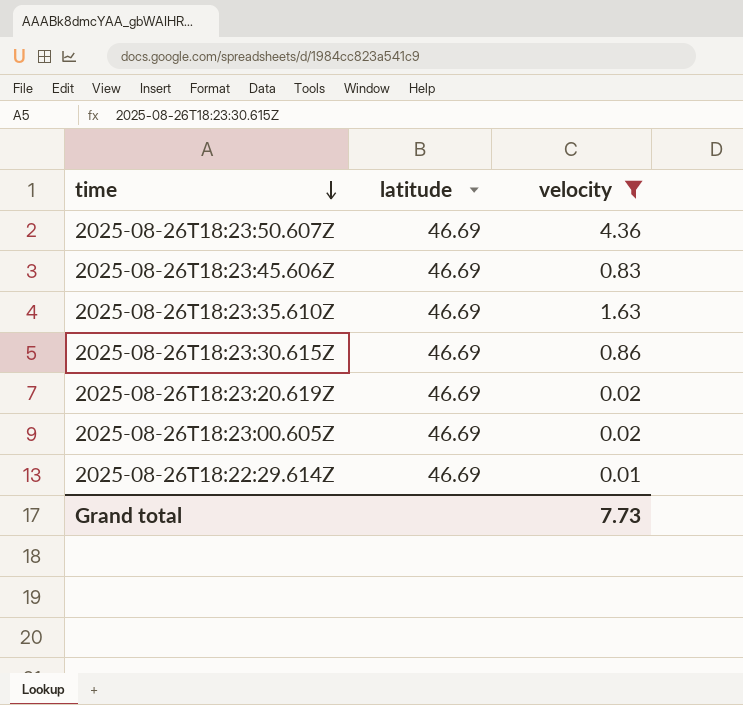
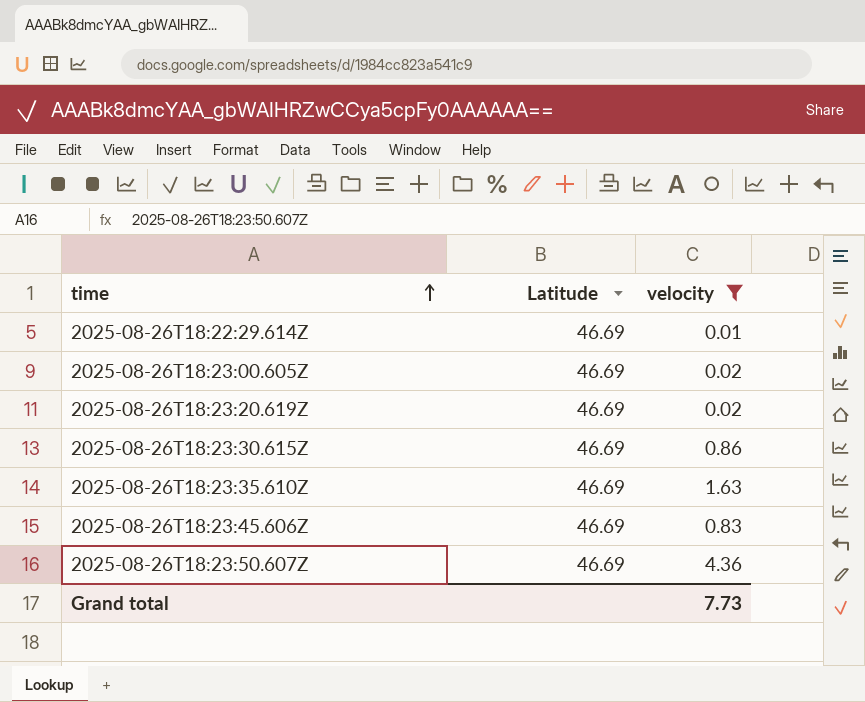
row order: time descending -> time ascending
column name: latitude -> Latitude

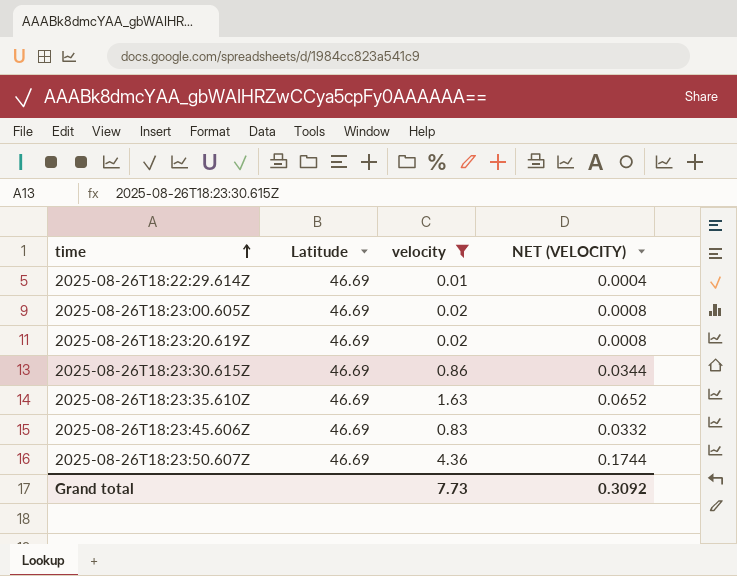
column NET (VELOCITY) | formula: none -> [velocity] * 0.04

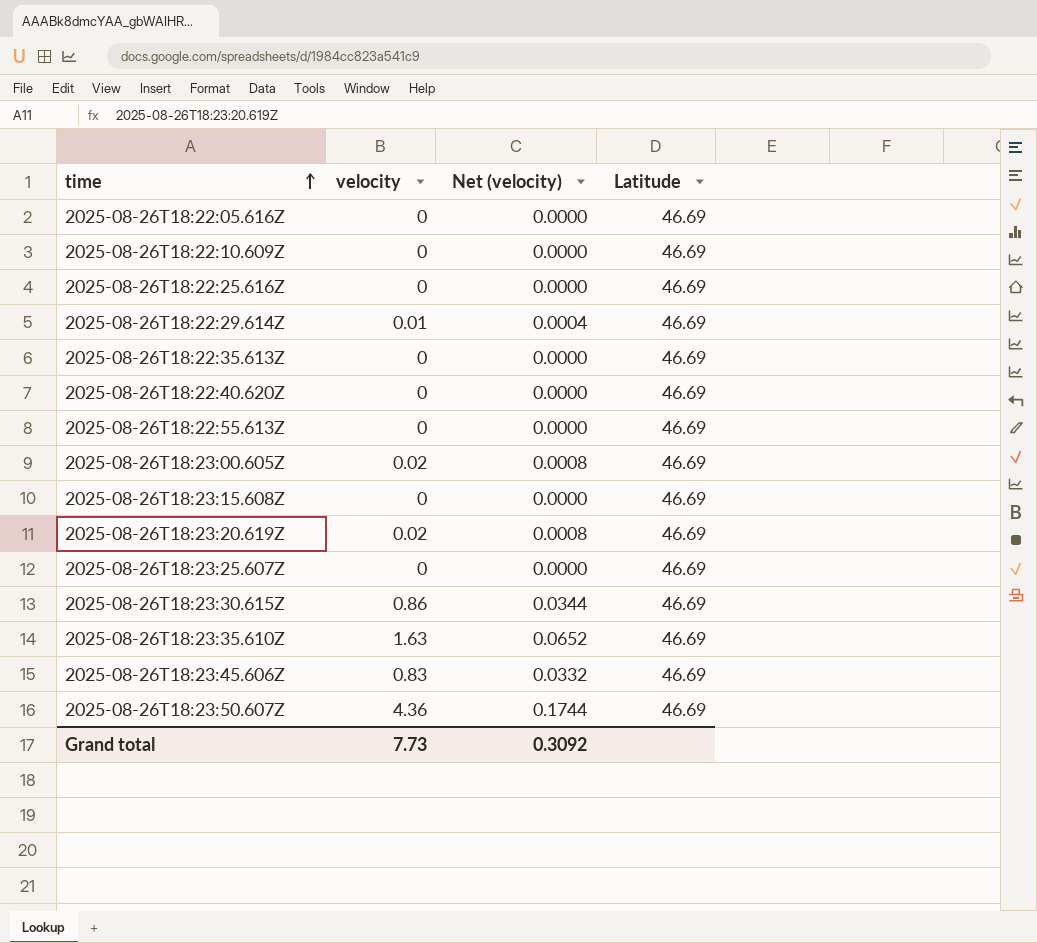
filter: velocity != 0 -> none
column name: NET (VELOCITY) -> Net (velocity)
column Latitude | position: 2 -> 4

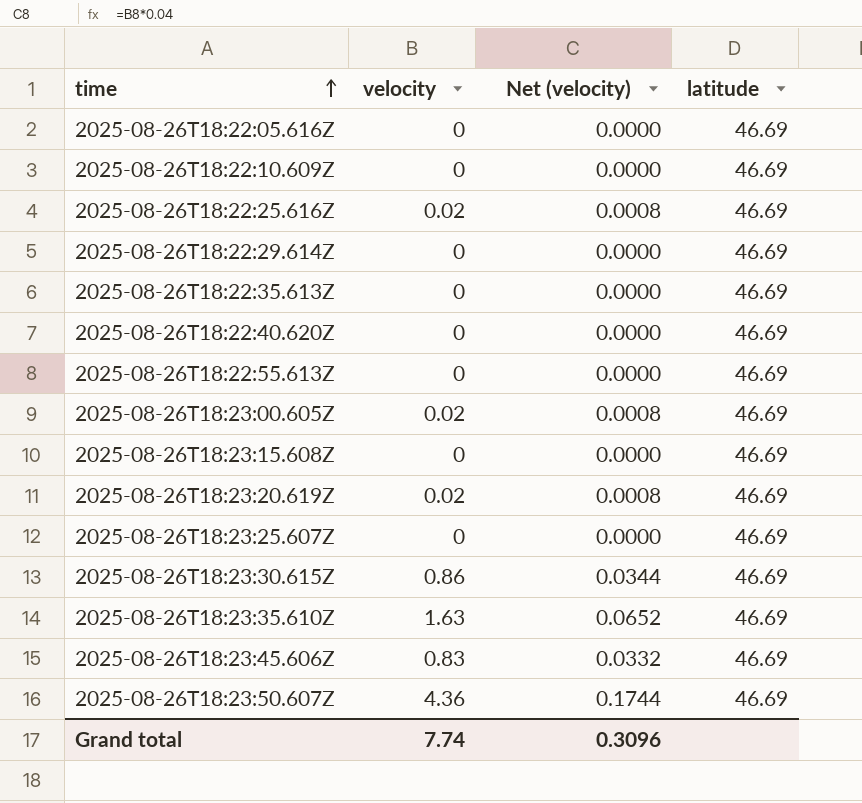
column name: Latitude -> latitude
2025-08-26T18:22:25.616Z | velocity: 0 -> 0.02
2025-08-26T18:22:25.616Z | Net (velocity): 0.0000 -> 0.0008
2025-08-26T18:22:29.614Z | velocity: 0.01 -> 0
2025-08-26T18:22:29.614Z | Net (velocity): 0.0004 -> 0.0000
Grand total | velocity: 7.73 -> 7.74
Grand total | Net (velocity): 0.3092 -> 0.3096

